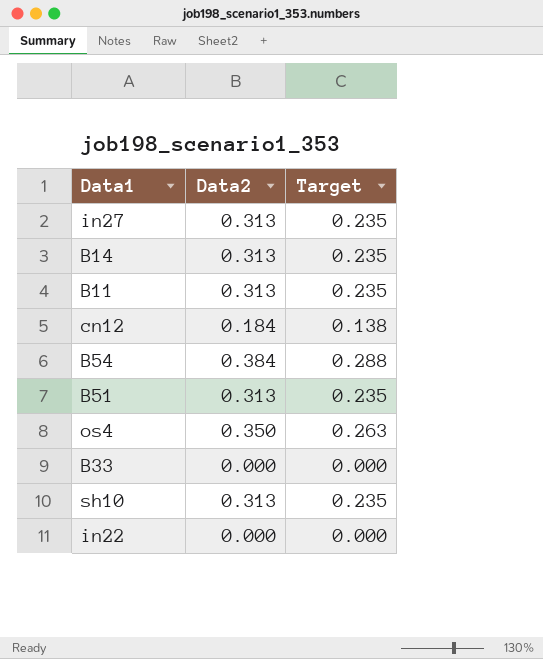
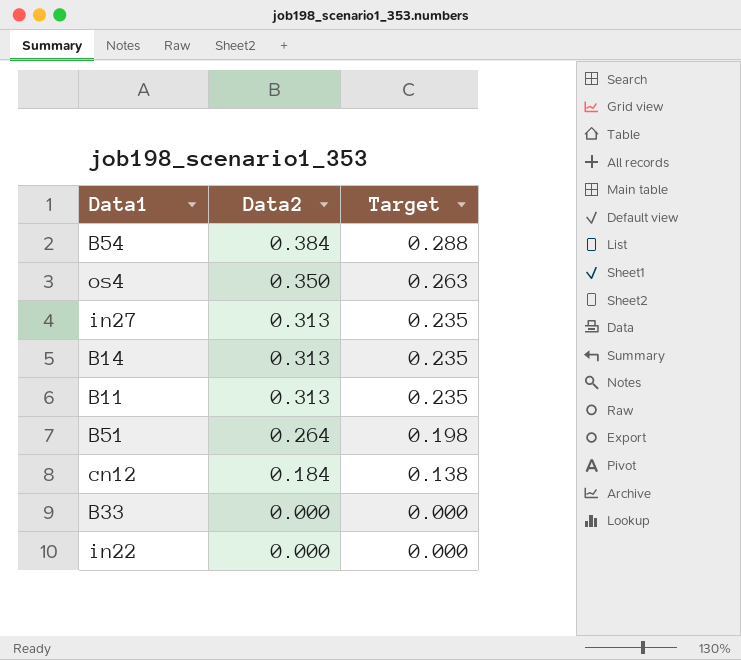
row order: none -> Data2 descending
row sh10: 0.313 | 0.235 -> none
B51 | Data2: 0.313 -> 0.264
B51 | Target: 0.235 -> 0.198

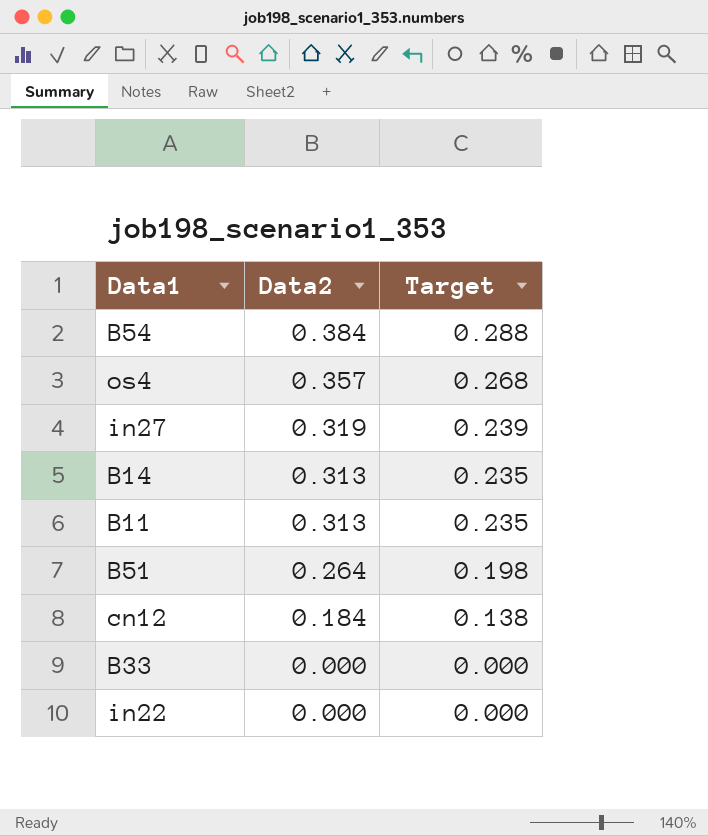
os4 | Data2: 0.350 -> 0.357
os4 | Target: 0.263 -> 0.268
in27 | Data2: 0.313 -> 0.319
in27 | Target: 0.235 -> 0.239

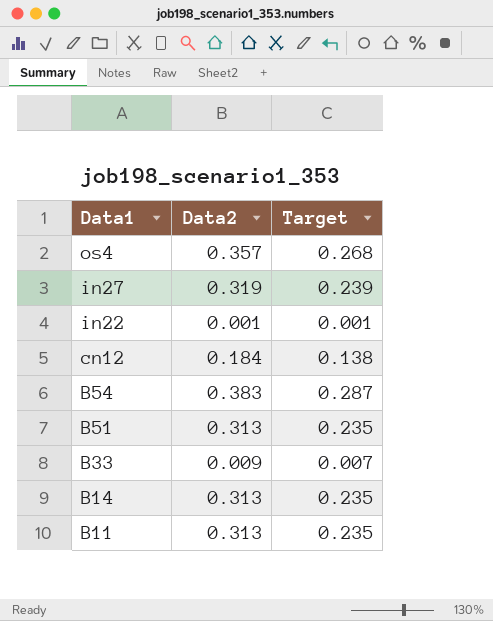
row order: Data2 descending -> Data1 descending
in22 | Data2: 0.000 -> 0.001
in22 | Target: 0.000 -> 0.001
B54 | Data2: 0.384 -> 0.383
B54 | Target: 0.288 -> 0.287
B51 | Data2: 0.264 -> 0.313
B51 | Target: 0.198 -> 0.235
B33 | Data2: 0.000 -> 0.009
B33 | Target: 0.000 -> 0.007

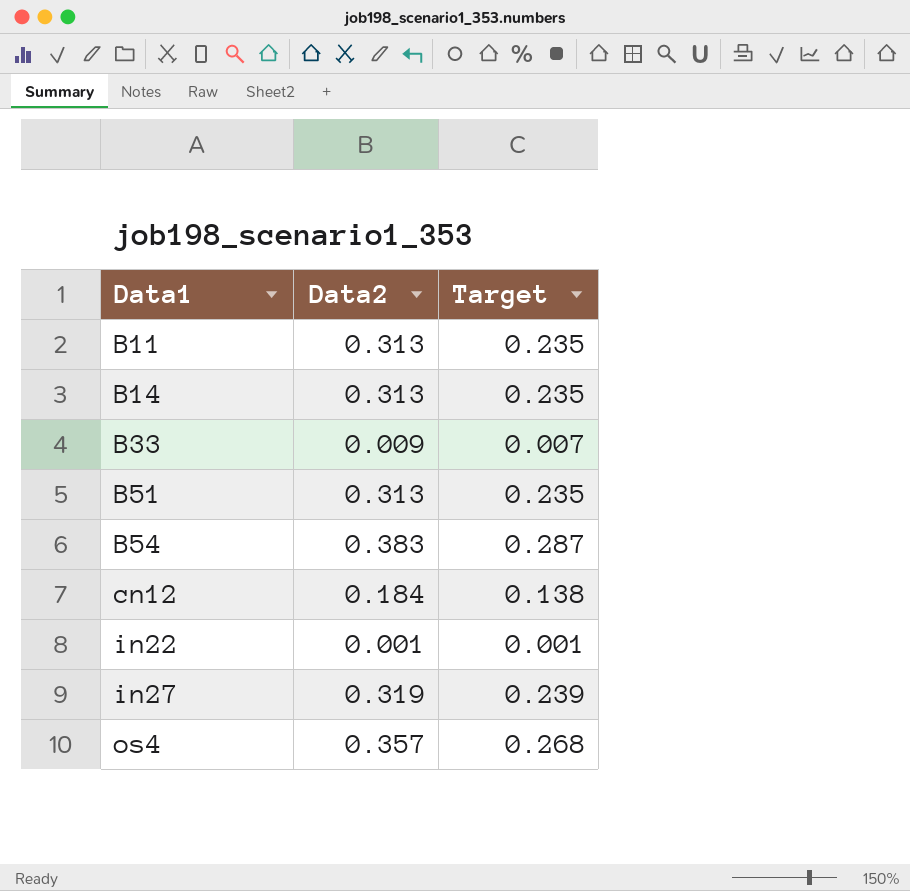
row order: Data1 descending -> Data1 ascending

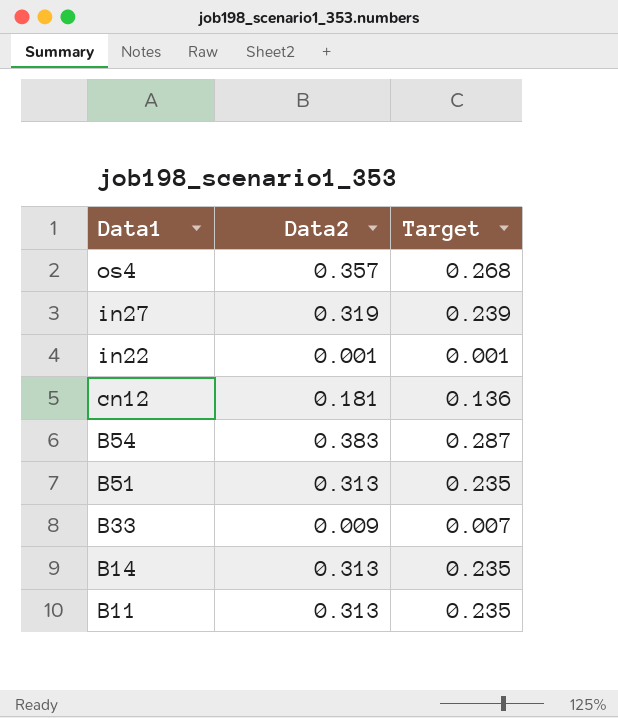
row order: Data1 ascending -> Data1 descending
cn12 | Data2: 0.184 -> 0.181
cn12 | Target: 0.138 -> 0.136

